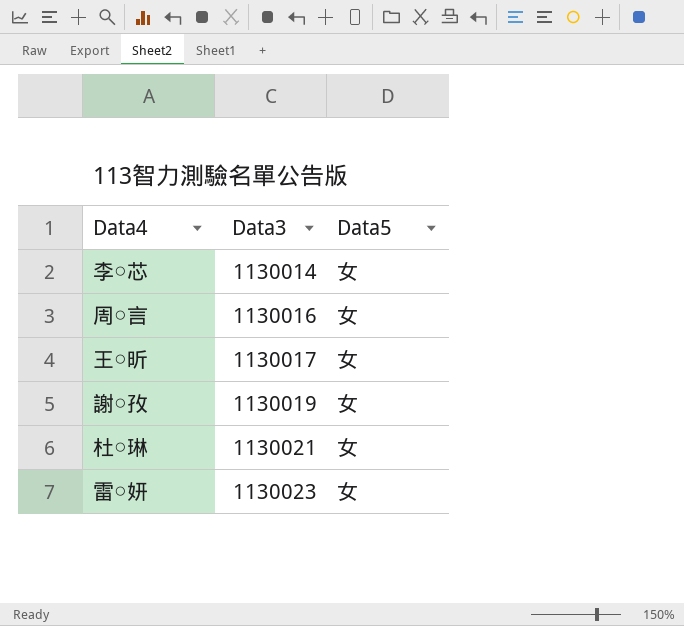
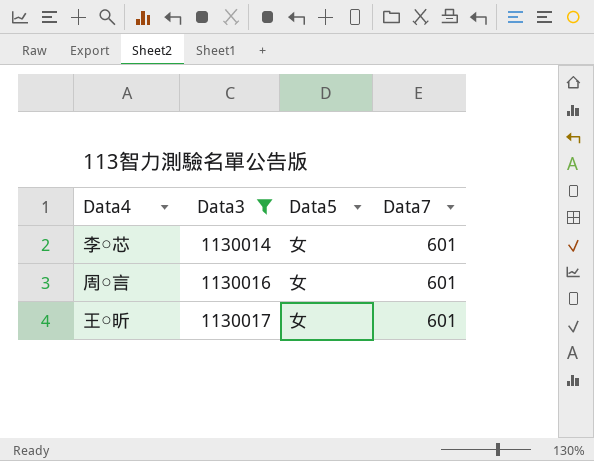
filter: none -> Data3 <= 1130017
column Data7 | position: none -> 4

